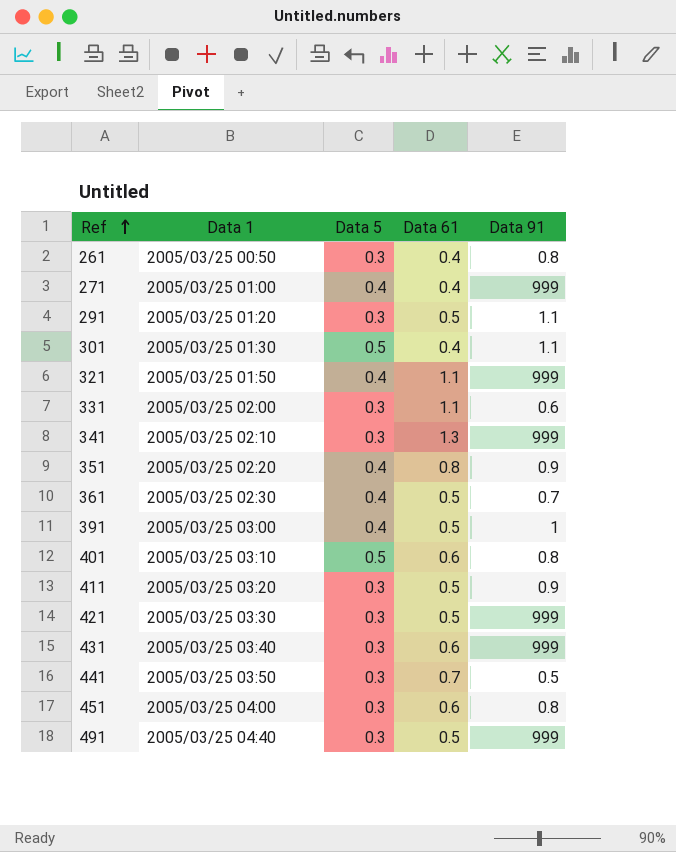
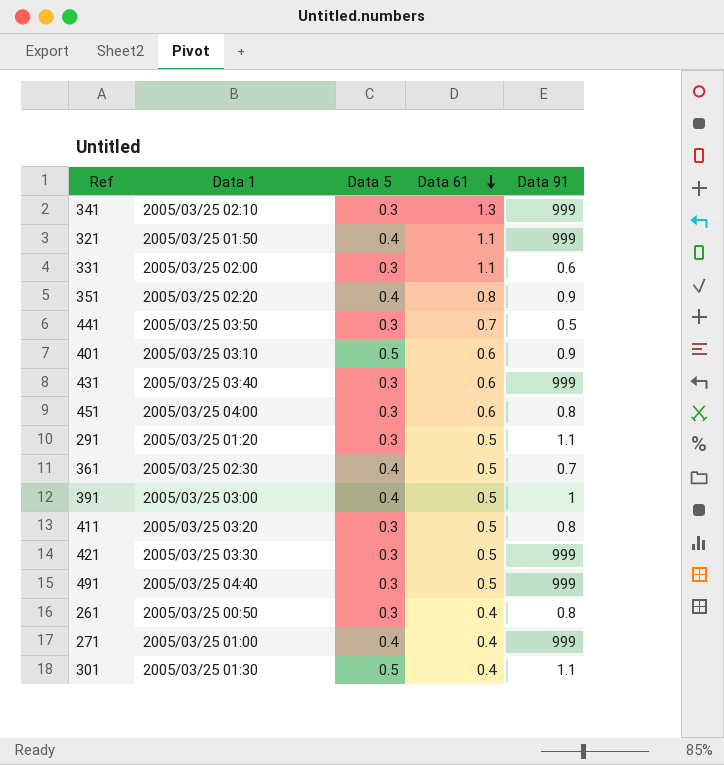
row order: Ref ascending -> Data 61 descending
401 | Data 91: 0.8 -> 0.9
411 | Data 91: 0.9 -> 0.8

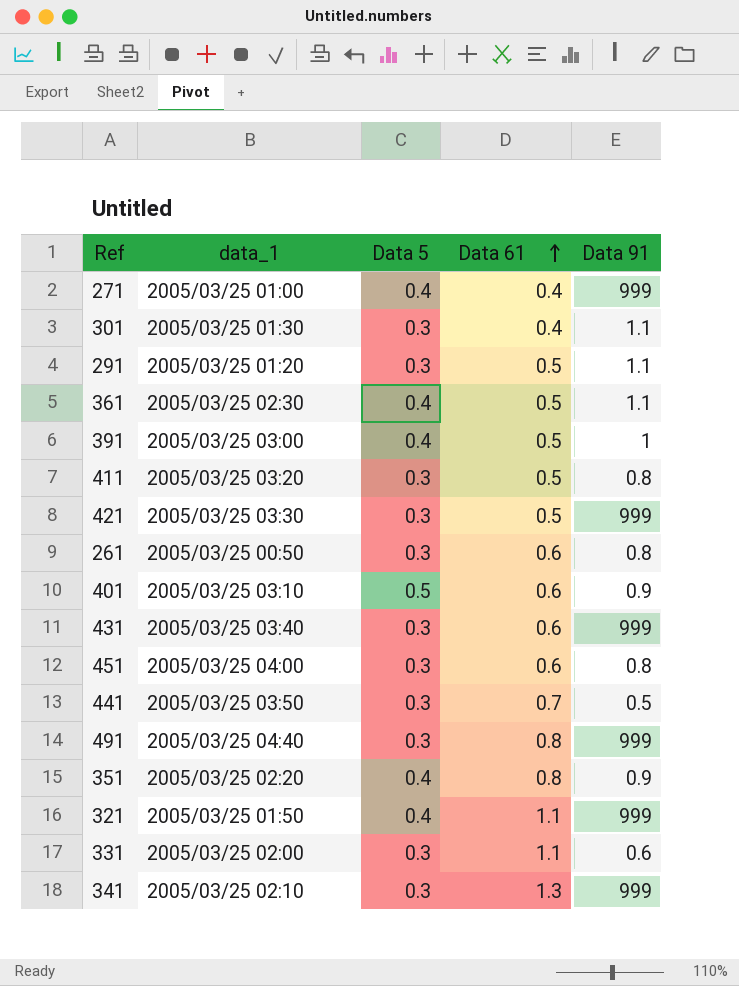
row order: Data 61 descending -> Data 61 ascending
column name: Data 1 -> data_1
301 | Data 5: 0.5 -> 0.3
361 | Data 91: 0.7 -> 1.1
261 | Data 61: 0.4 -> 0.6
491 | Data 61: 0.5 -> 0.8

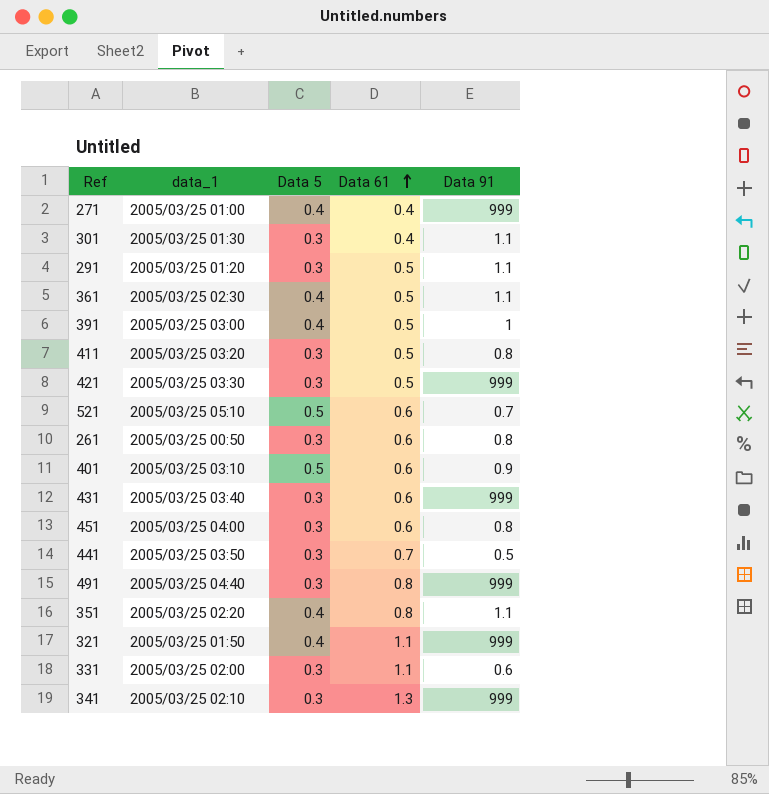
row 521: none -> 2005/03/25 05:10 | 0.5 | 0.6 | 0.7
351 | Data 91: 0.9 -> 1.1

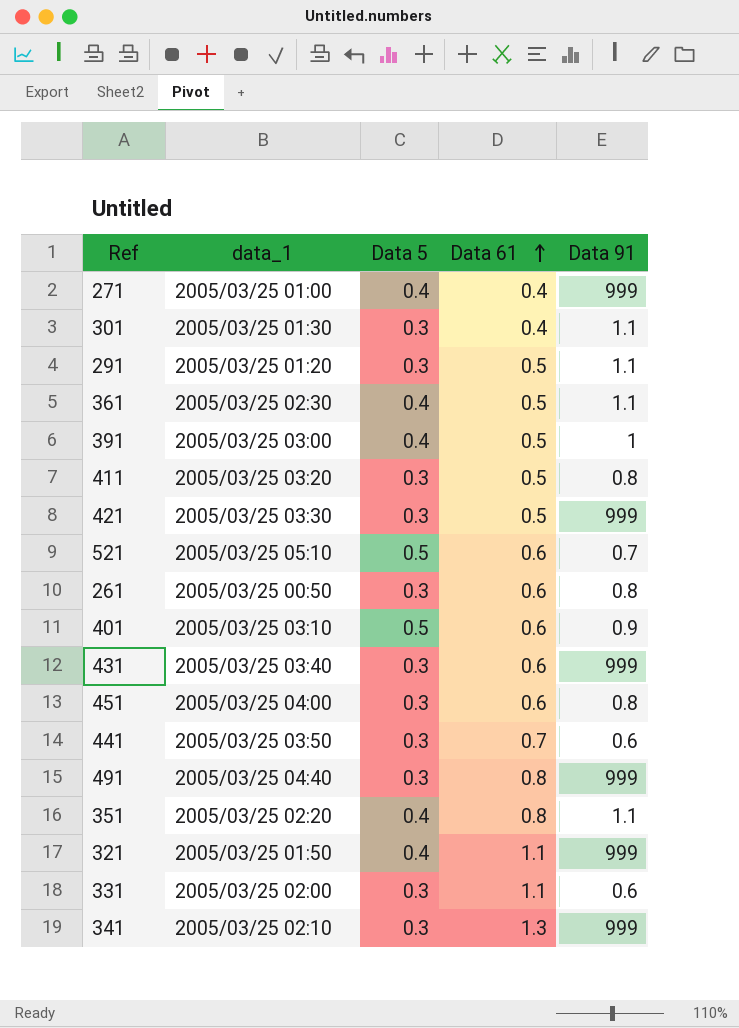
441 | Data 91: 0.5 -> 0.6

